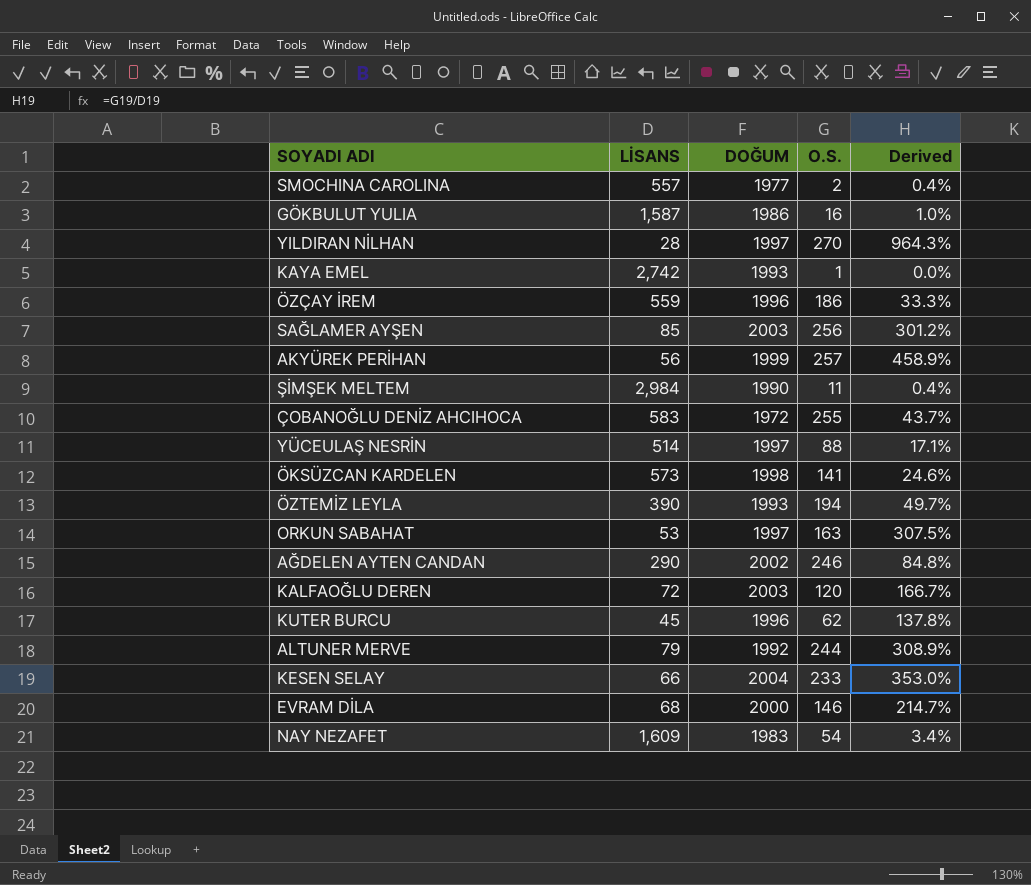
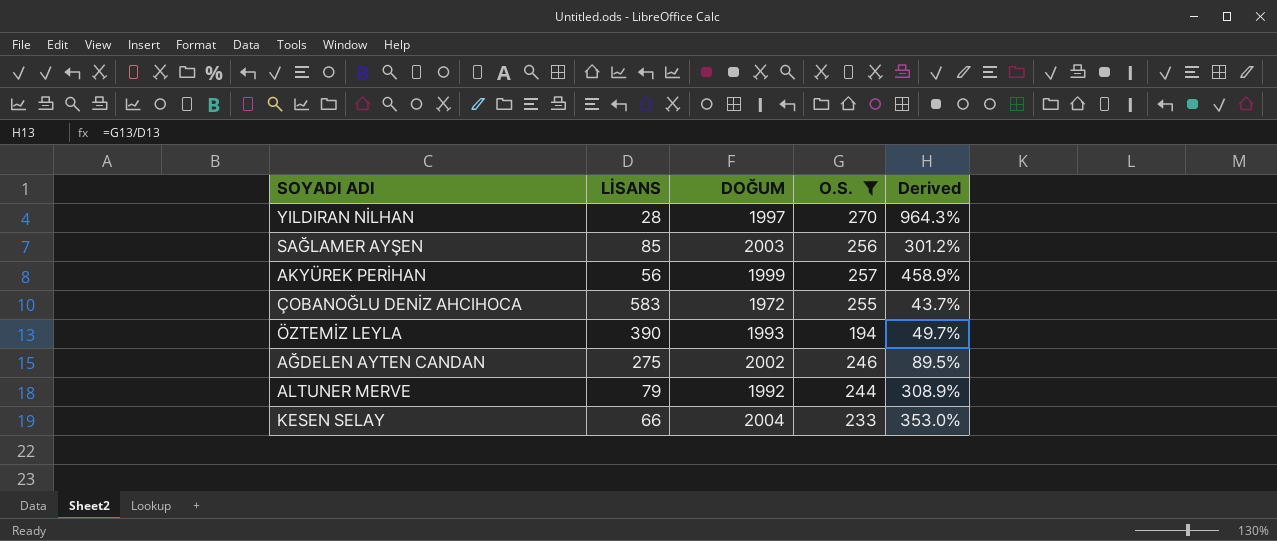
filter: none -> O.S. >= 194
AĞDELEN AYTEN CANDAN | LİSANS: 290 -> 275
AĞDELEN AYTEN CANDAN | Derived: 84.8% -> 89.5%

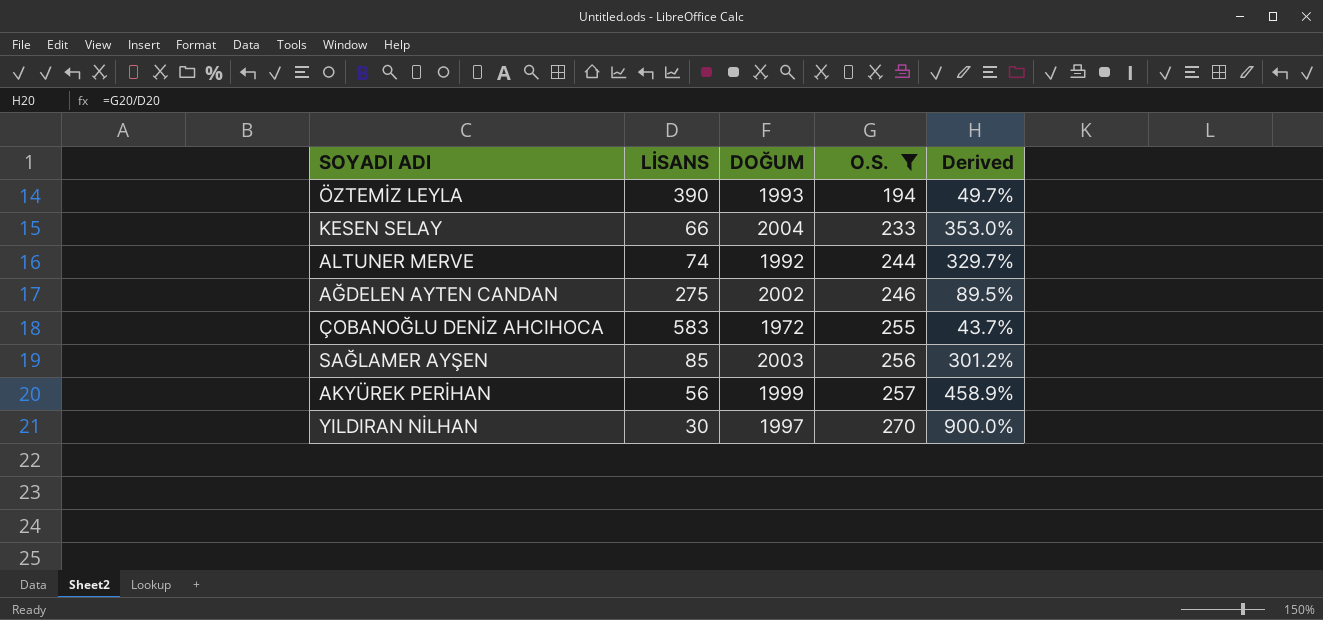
row order: none -> O.S. ascending
ALTUNER MERVE | LİSANS: 79 -> 74
ALTUNER MERVE | Derived: 308.9% -> 329.7%
YILDIRAN NİLHAN | LİSANS: 28 -> 30
YILDIRAN NİLHAN | Derived: 964.3% -> 900.0%

